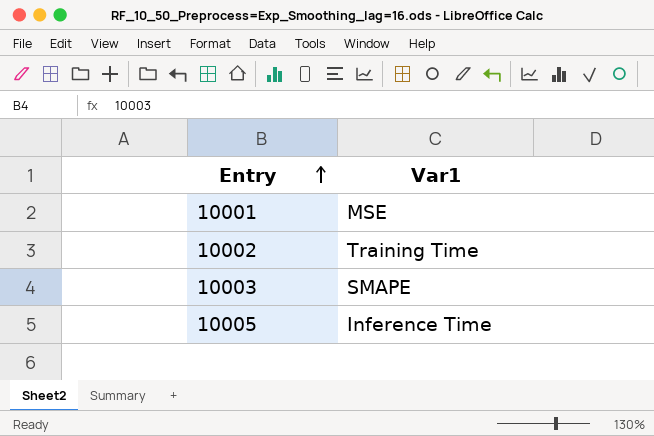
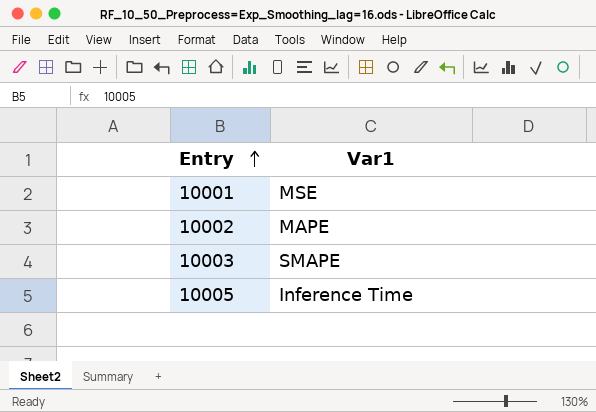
10002 | Var1: Training Time -> MAPE

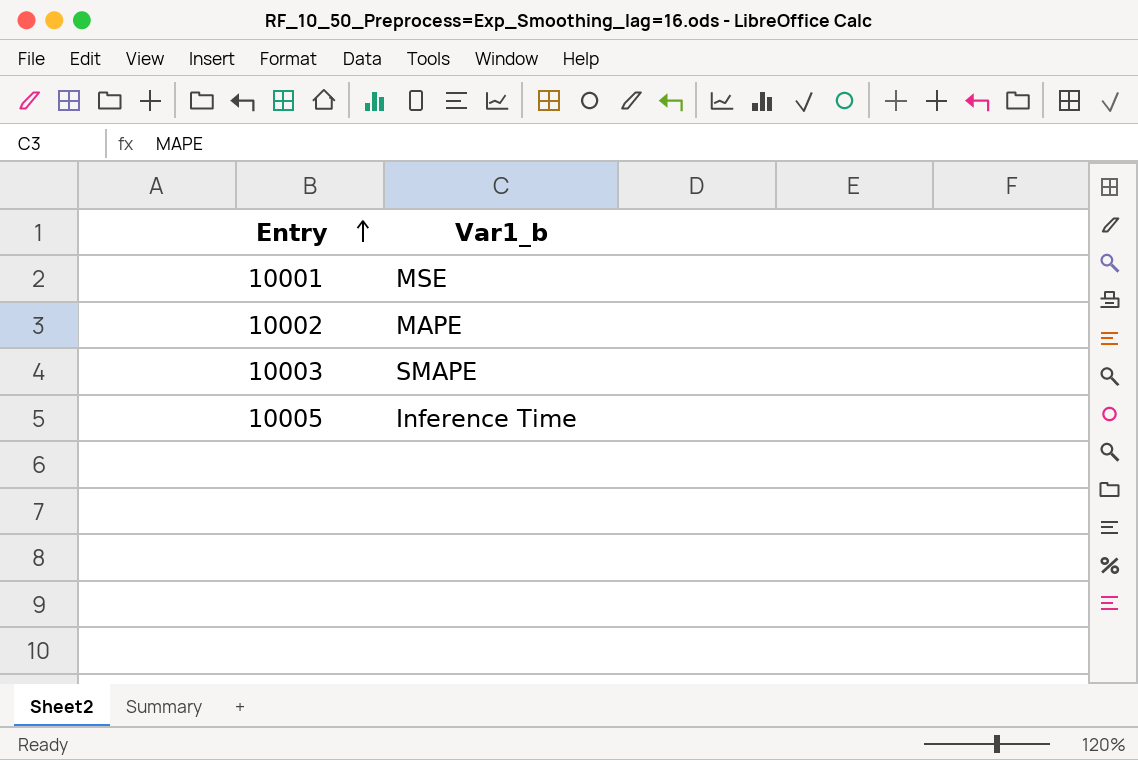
column name: Var1 -> Var1_b

